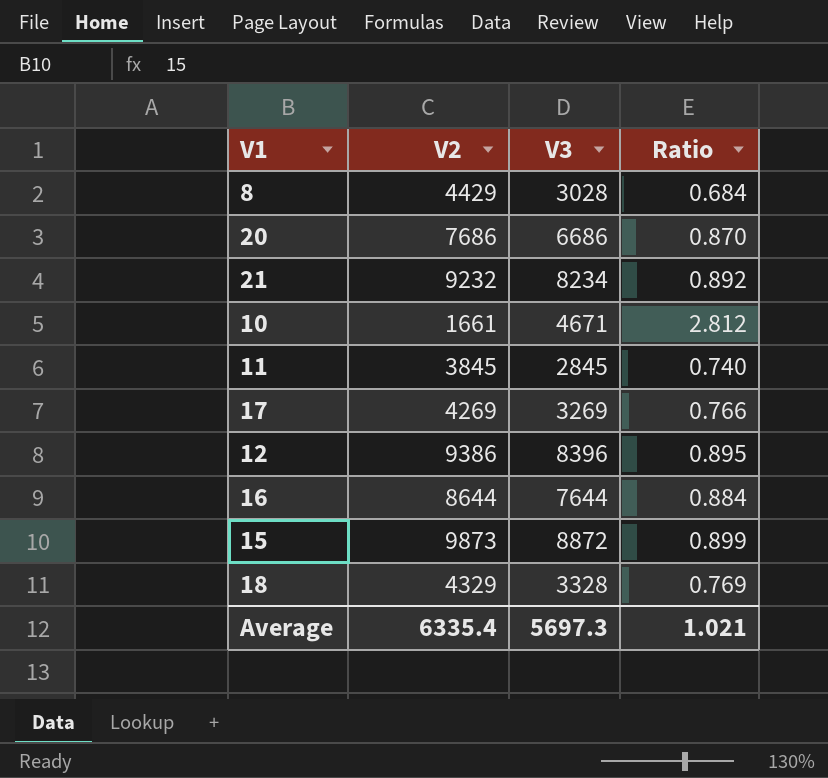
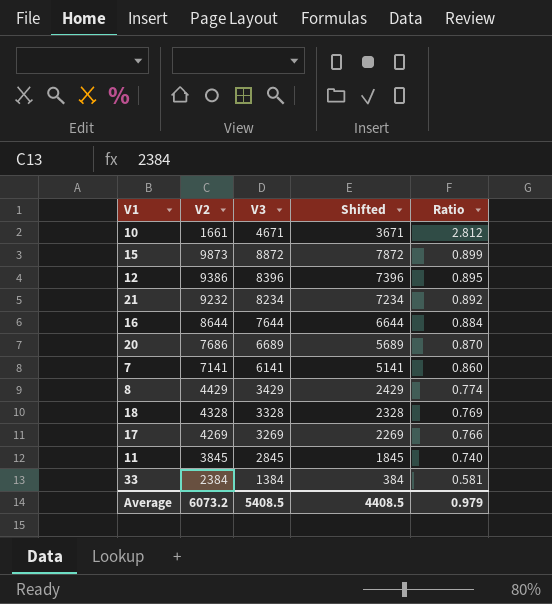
row order: none -> Ratio descending
column Shifted | formula: none -> [V3] - 1000
20 | V3: 6686 -> 6689
row 7: none -> 7141 | 6141 | 5141 | 0.860
8 | V3: 3028 -> 3429
8 | Ratio: 0.684 -> 0.774
18 | V2: 4329 -> 4328
row 33: none -> 2384 | 1384 | 384 | 0.581
Average | V2: 6335.4 -> 6073.2
Average | V3: 5697.3 -> 5408.5
Average | Ratio: 1.021 -> 0.979

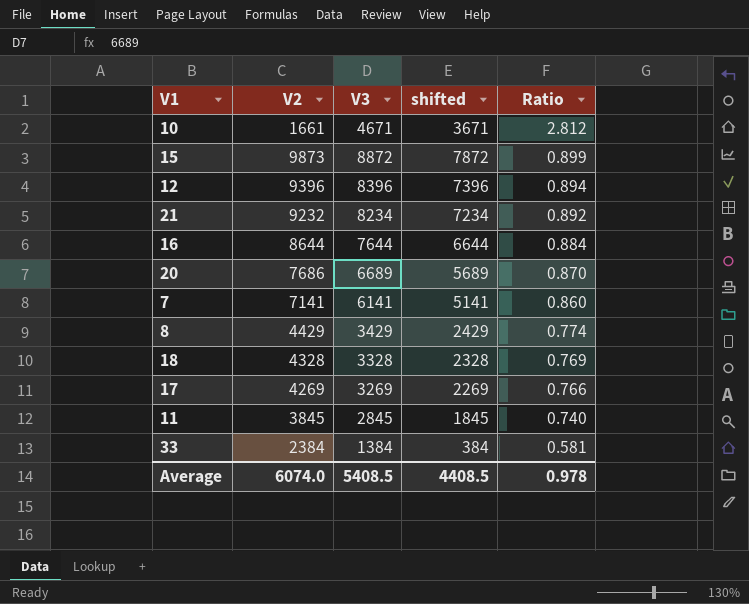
column name: Shifted -> shifted
12 | V2: 9386 -> 9396
12 | Ratio: 0.895 -> 0.894
Average | V2: 6073.2 -> 6074.0
Average | Ratio: 0.979 -> 0.978

